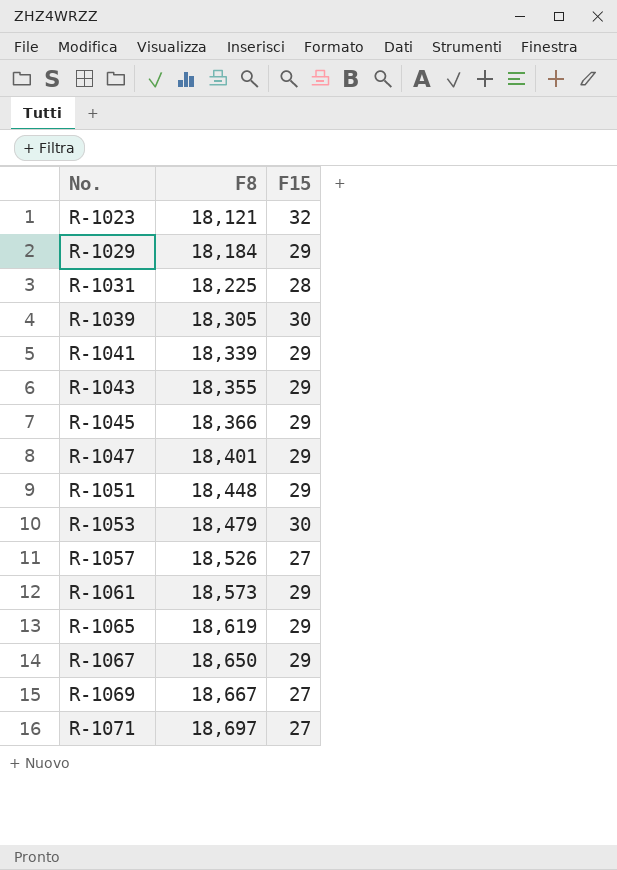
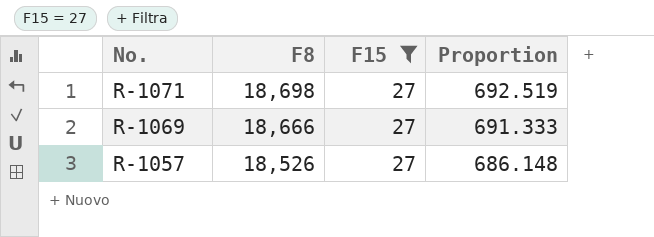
filter: none -> F15 = 27
row order: No. ascending -> No. descending
column Proportion | formula: none -> [F8] / [F15]
R-1071 | F8: 18,697 -> 18,698
R-1069 | F8: 18,667 -> 18,666

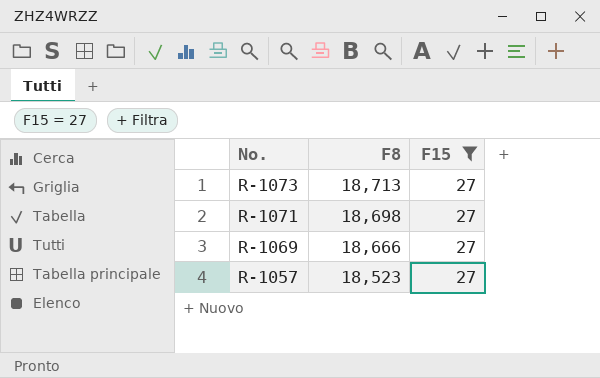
column Proportion | formula: [F8] / [F15] -> none
row R-1073: none -> 18,713 | 27
R-1057 | F8: 18,526 -> 18,523

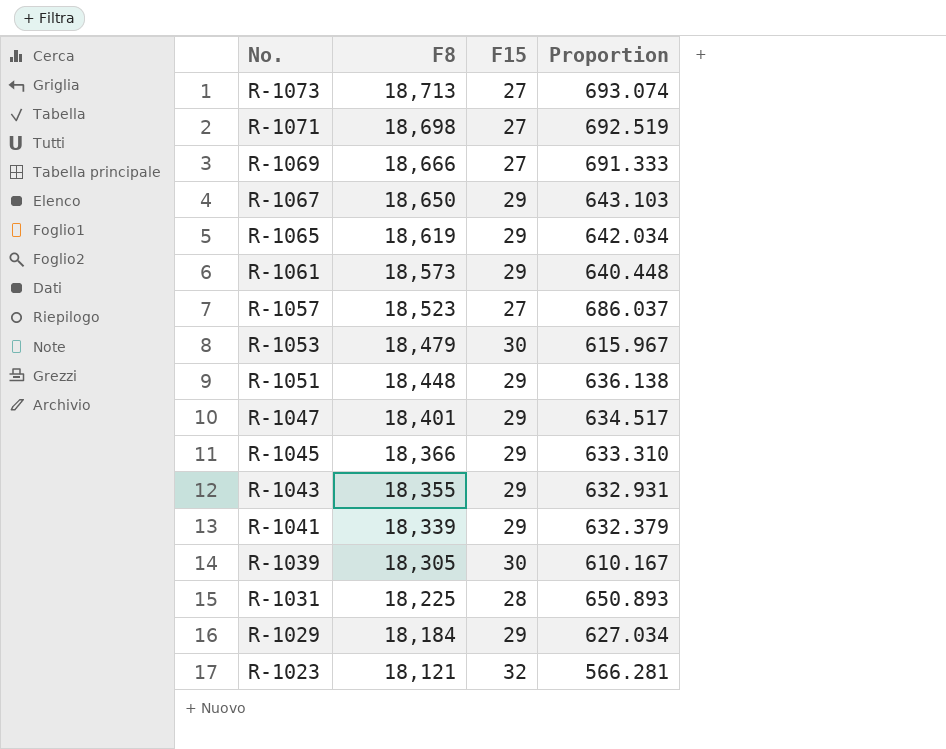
filter: F15 = 27 -> none
column Proportion | formula: none -> [F8] / [F15]

